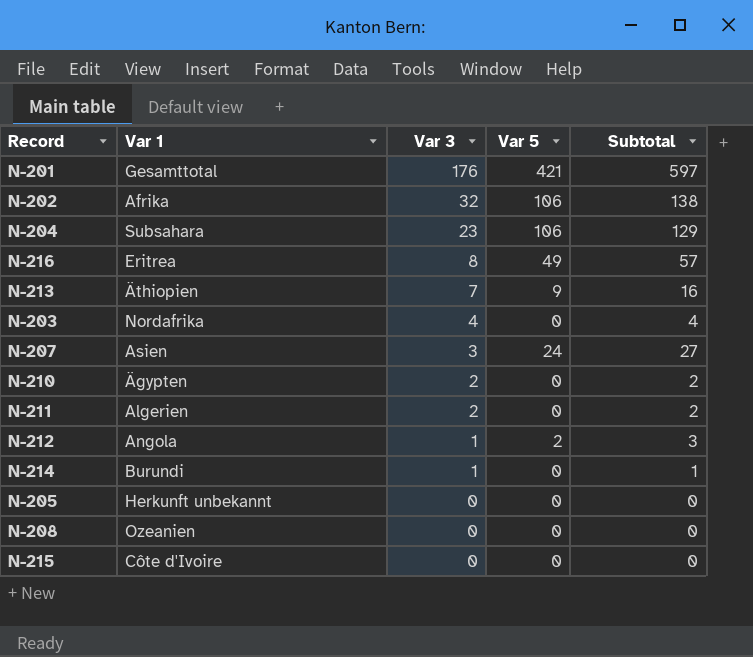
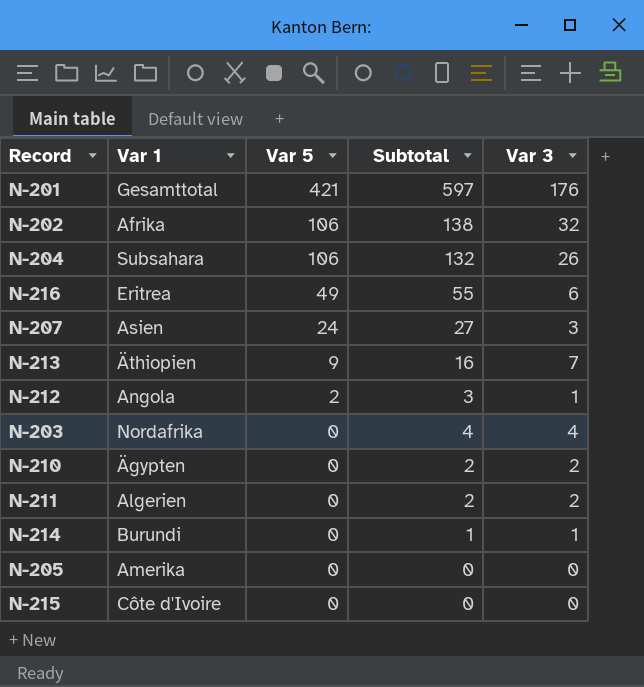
row order: Var 3 descending -> Var 5 descending
column Var 3 | position: 3 -> 5
row N-208: Ozeanien | 0 | 0 | 0 -> none
N-204 | Subtotal: 129 -> 132
N-204 | Var 3: 23 -> 26
N-216 | Subtotal: 57 -> 55
N-216 | Var 3: 8 -> 6
N-205 | Var 1: Herkunft unbekannt -> Amerika

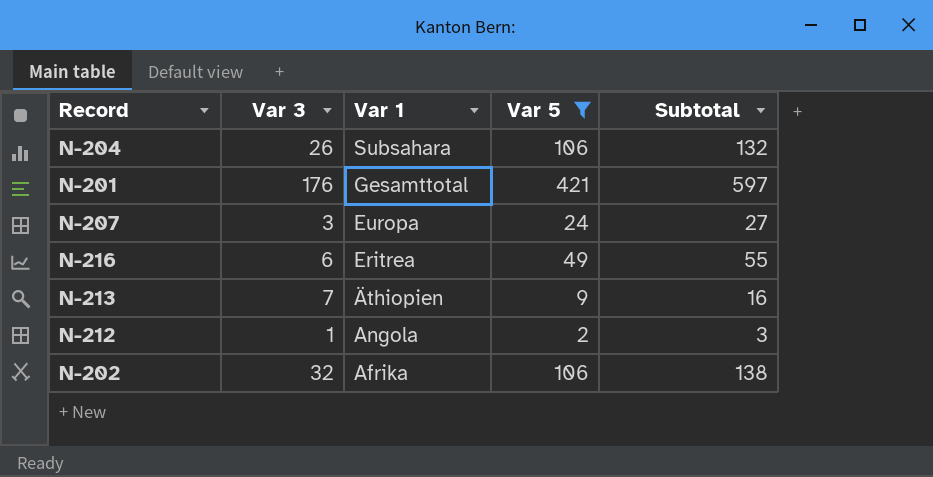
filter: none -> Var 5 != 0
row order: Var 5 descending -> Var 1 descending
column Var 3 | position: 5 -> 2
N-207 | Var 1: Asien -> Europa

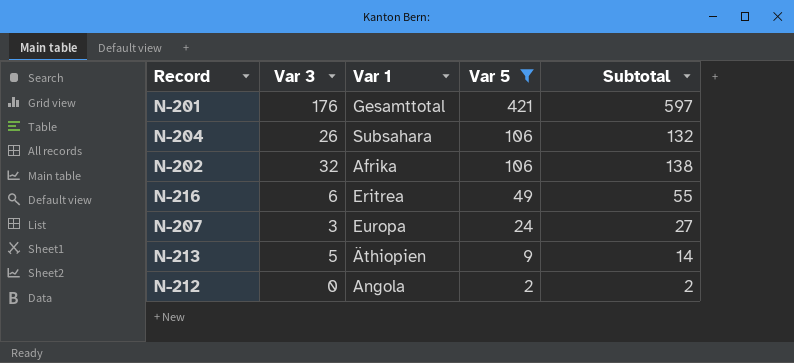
row order: Var 1 descending -> Var 5 descending
N-213 | Var 3: 7 -> 5
N-213 | Subtotal: 16 -> 14
N-212 | Var 3: 1 -> 0
N-212 | Subtotal: 3 -> 2

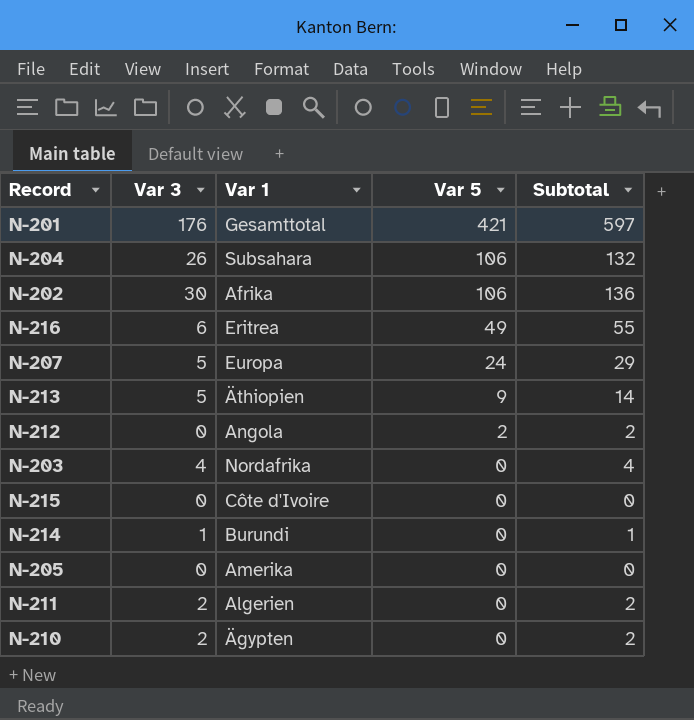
filter: Var 5 != 0 -> none
N-202 | Var 3: 32 -> 30
N-202 | Subtotal: 138 -> 136
N-207 | Var 3: 3 -> 5
N-207 | Subtotal: 27 -> 29

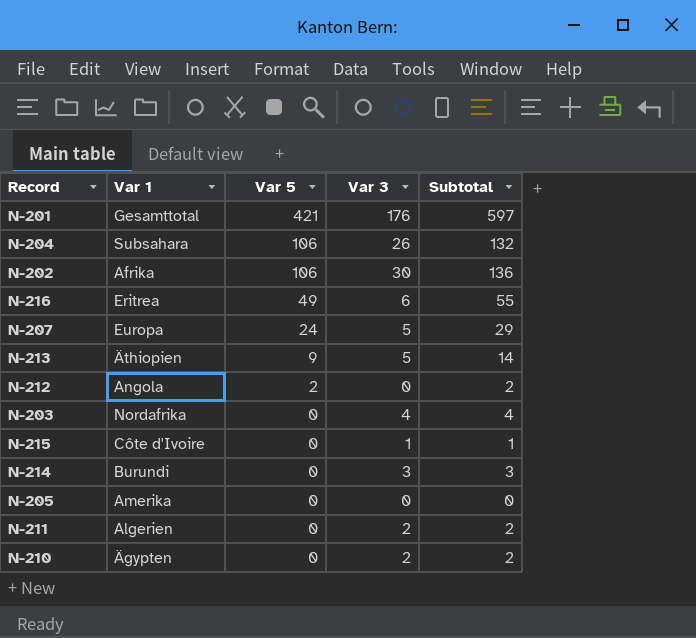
column Var 3 | position: 2 -> 4
N-215 | Var 3: 0 -> 1
N-215 | Subtotal: 0 -> 1
N-214 | Var 3: 1 -> 3
N-214 | Subtotal: 1 -> 3

